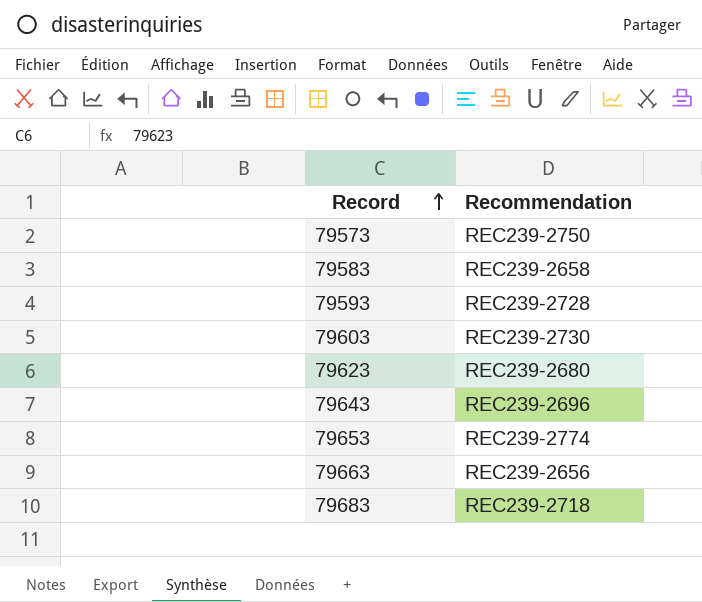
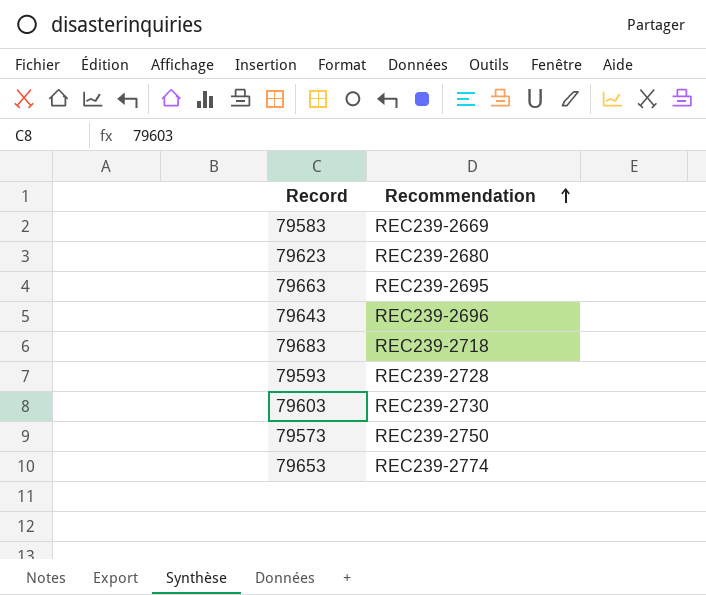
row order: Record ascending -> Recommendation ascending
79583 | Recommendation: REC239-2658 -> REC239-2669
79663 | Recommendation: REC239-2656 -> REC239-2695

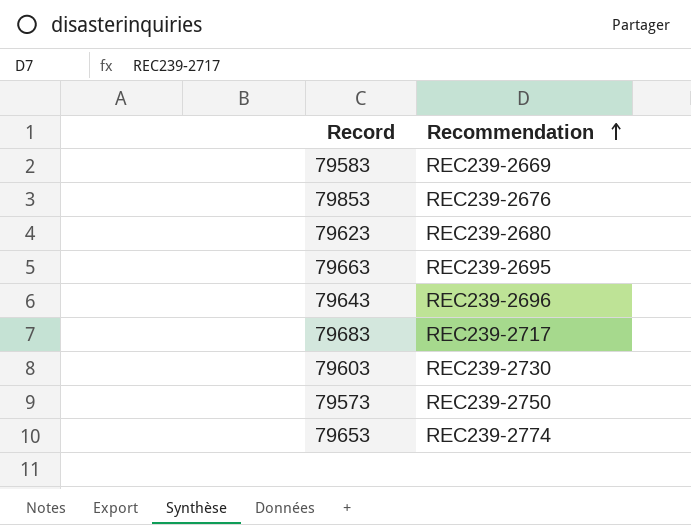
row 79593: REC239-2728 -> none
row 79853: none -> REC239-2676
79683 | Recommendation: REC239-2718 -> REC239-2717

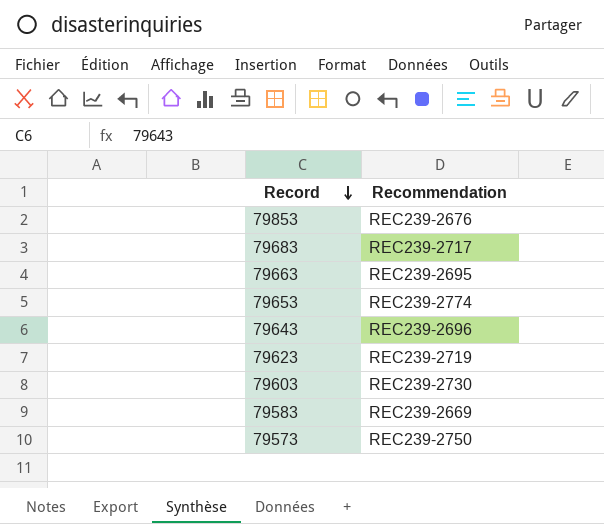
row order: Recommendation ascending -> Record descending
79623 | Recommendation: REC239-2680 -> REC239-2719

